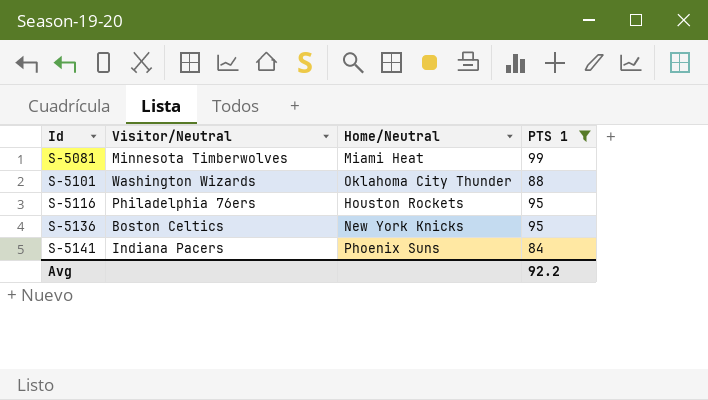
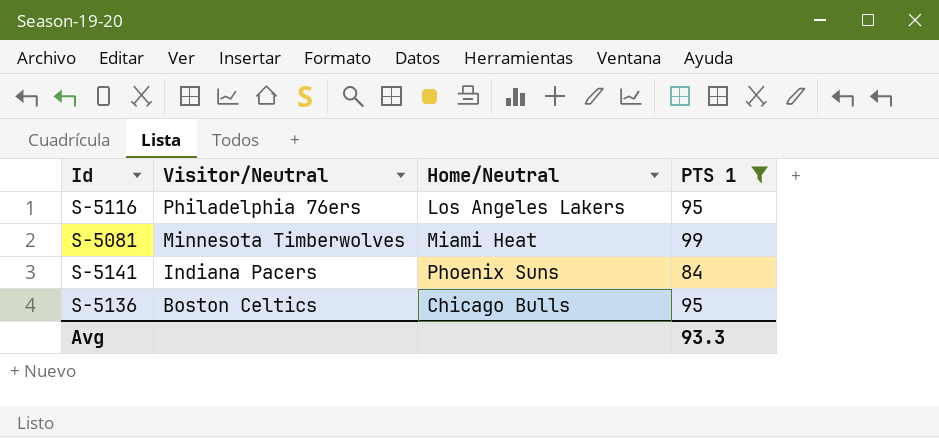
row order: Id ascending -> Visitor/Neutral descending
row S-5101: Washington Wizards | Oklahoma City Thunder | 88 -> none
S-5116 | Home/Neutral: Houston Rockets -> Los Angeles Lakers
S-5136 | Home/Neutral: New York Knicks -> Chicago Bulls
Avg | PTS 1: 92.2 -> 93.3

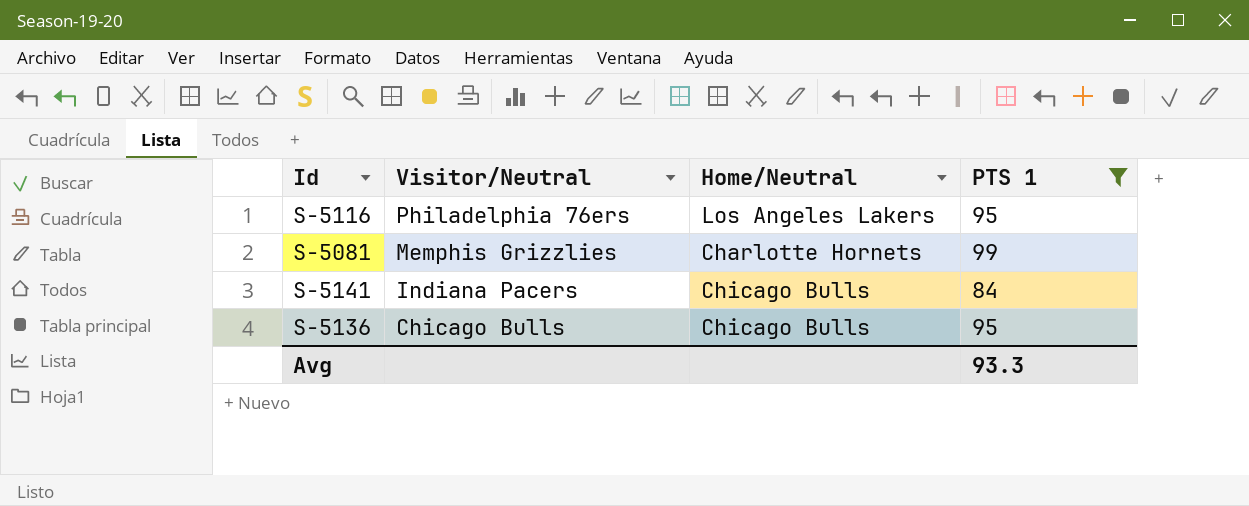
S-5081 | Visitor/Neutral: Minnesota Timberwolves -> Memphis Grizzlies
S-5081 | Home/Neutral: Miami Heat -> Charlotte Hornets
S-5141 | Home/Neutral: Phoenix Suns -> Chicago Bulls
S-5136 | Visitor/Neutral: Boston Celtics -> Chicago Bulls

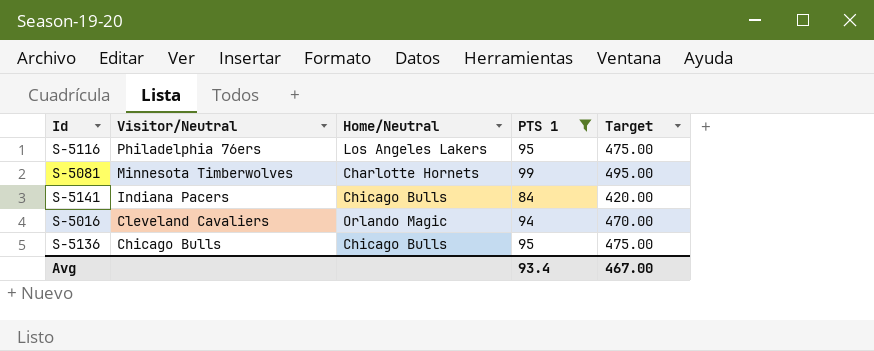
column Target | formula: none -> [PTS 1] * 5
S-5081 | Visitor/Neutral: Memphis Grizzlies -> Minnesota Timberwolves
row S-5016: none -> Cleveland Cavaliers | Orlando Magic | 94 | 470.00
Avg | PTS 1: 93.3 -> 93.4

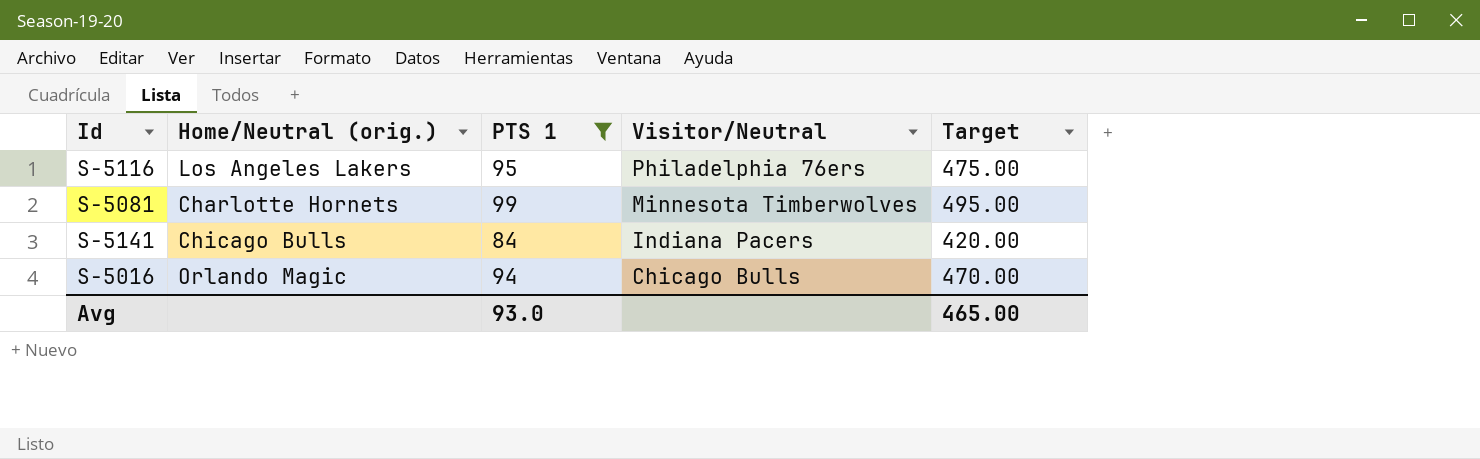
column name: Home/Neutral -> Home/Neutral (orig.)
column Visitor/Neutral | position: 2 -> 4
row S-5136: Chicago Bulls | Chicago Bulls | 95 | 475.00 -> none
S-5016 | Visitor/Neutral: Cleveland Cavaliers -> Chicago Bulls
Avg | PTS 1: 93.4 -> 93.0
Avg | Target: 467.00 -> 465.00

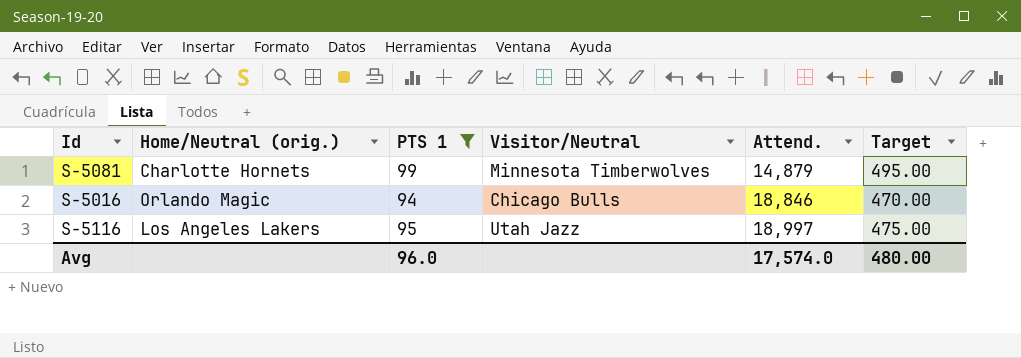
row order: Visitor/Neutral descending -> Attend. ascending
column Attend. | position: none -> 5
row S-5141: Chicago Bulls | 84 | Indiana Pacers | 420.00 -> none
S-5116 | Visitor/Neutral: Philadelphia 76ers -> Utah Jazz
Avg | PTS 1: 93.0 -> 96.0
Avg | Target: 465.00 -> 480.00

